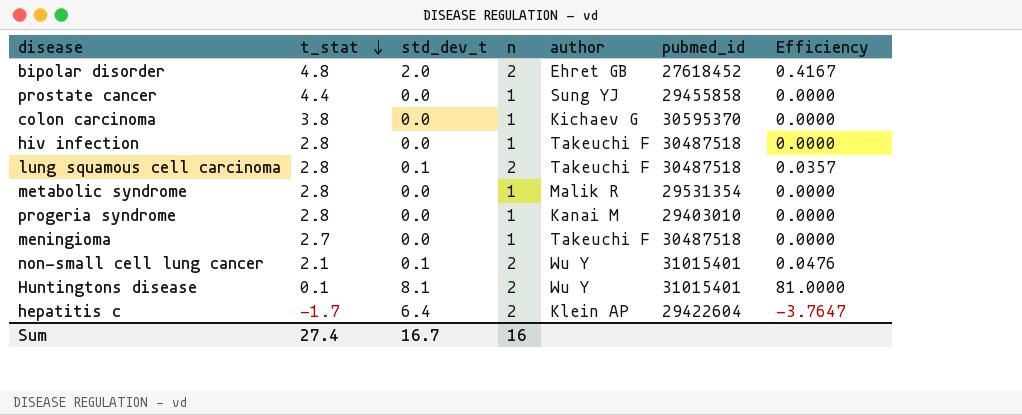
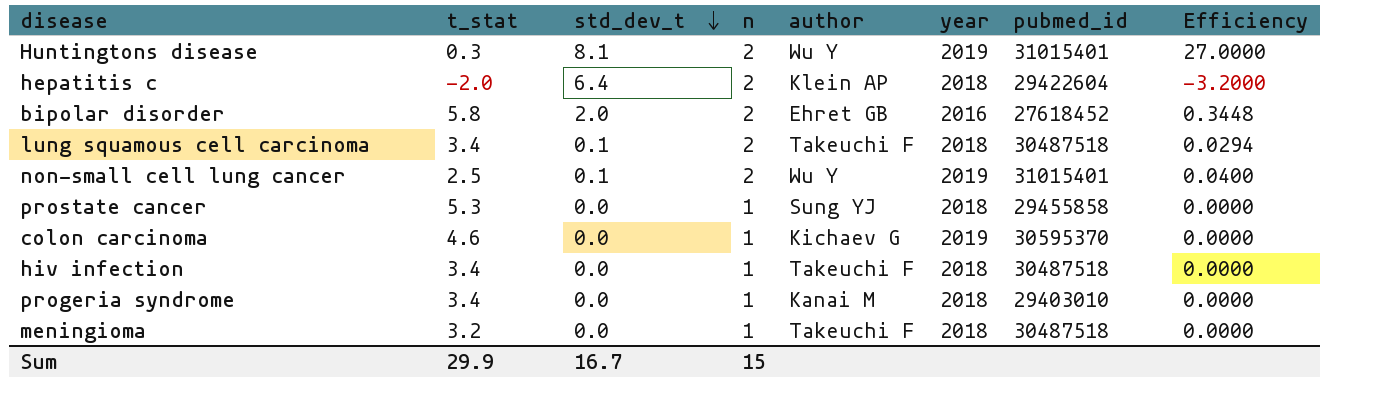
row order: t_stat descending -> std_dev_t descending
column year | position: none -> 6
row metabolic syndrome: 2.8 | 0.0 | 1 | Malik R | 29531354 | 0.0000 -> none
Huntingtons disease | t_stat: 0.1 -> 0.3
Huntingtons disease | Efficiency: 81.0000 -> 27.0000
hepatitis c | t_stat: -1.7 -> -2.0
hepatitis c | Efficiency: -3.7647 -> -3.2000
bipolar disorder | t_stat: 4.8 -> 5.8
bipolar disorder | Efficiency: 0.4167 -> 0.3448
lung squamous cell carcinoma | t_stat: 2.8 -> 3.4
lung squamous cell carcinoma | Efficiency: 0.0357 -> 0.0294
non-small cell lung cancer | t_stat: 2.1 -> 2.5
non-small cell lung cancer | Efficiency: 0.0476 -> 0.0400
prostate cancer | t_stat: 4.4 -> 5.3
colon carcinoma | t_stat: 3.8 -> 4.6
hiv infection | t_stat: 2.8 -> 3.4
progeria syndrome | t_stat: 2.8 -> 3.4
meningioma | t_stat: 2.7 -> 3.2
Sum | t_stat: 27.4 -> 29.9
Sum | n: 16 -> 15

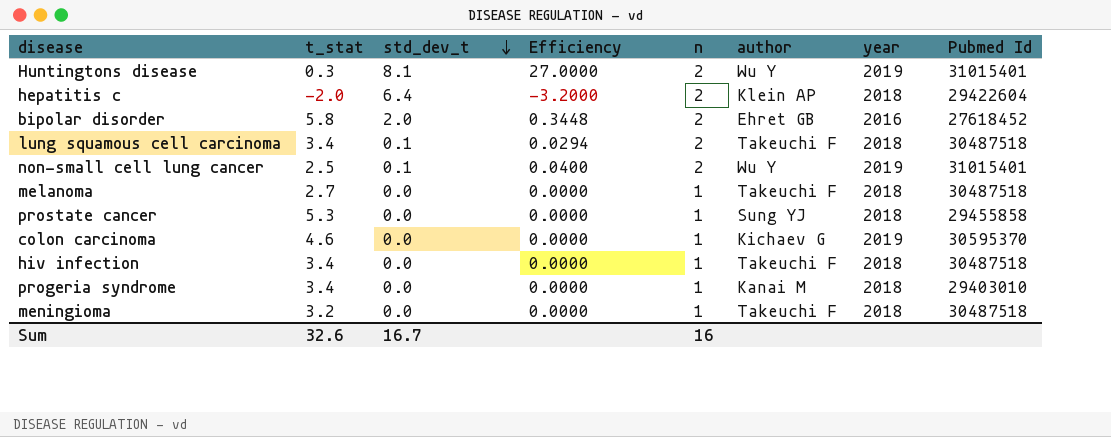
column Efficiency | position: 8 -> 4
column name: pubmed_id -> Pubmed Id
row melanoma: none -> 2.7 | 0.0 | 0.0000 | 1 | Takeuchi F | 2018 | 30487518
Sum | t_stat: 29.9 -> 32.6
Sum | n: 15 -> 16

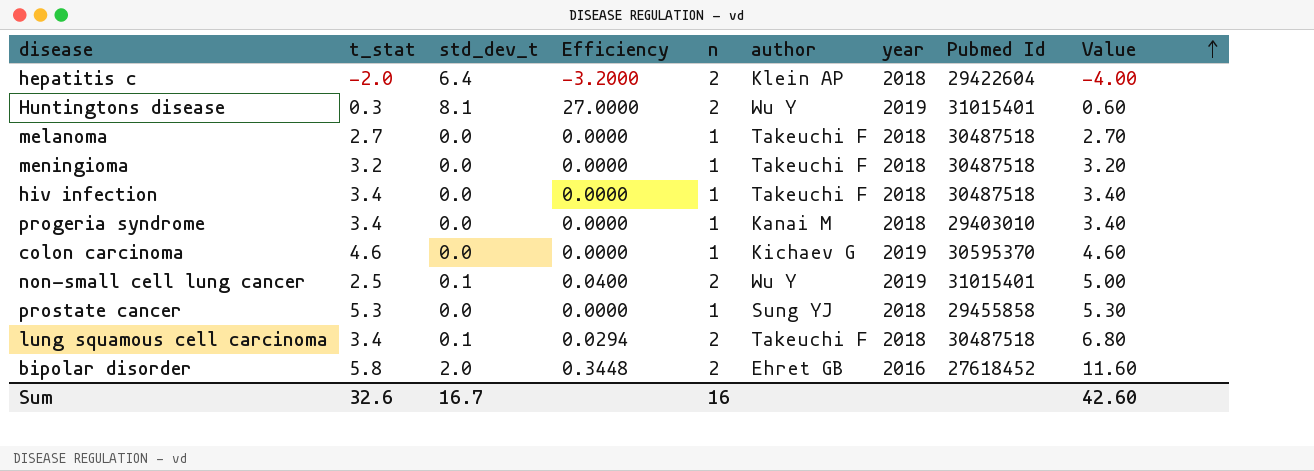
row order: std_dev_t descending -> Value ascending
column Value | formula: none -> [t_stat] * [n]

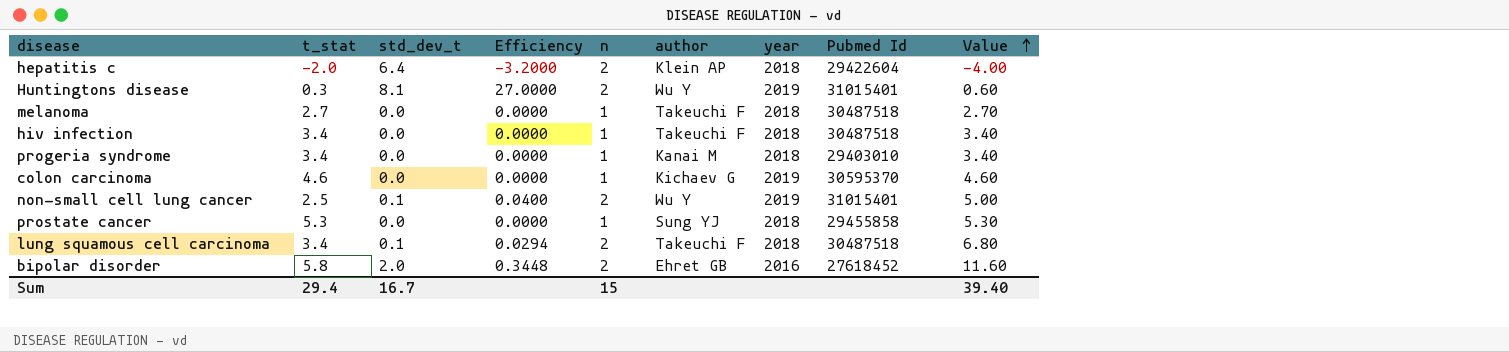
row meningioma: 3.2 | 0.0 | 0.0000 | 1 | Takeuchi F | 2018 | 30487518 | 3.20 -> none
Sum | t_stat: 32.6 -> 29.4
Sum | n: 16 -> 15
Sum | Value: 42.60 -> 39.40

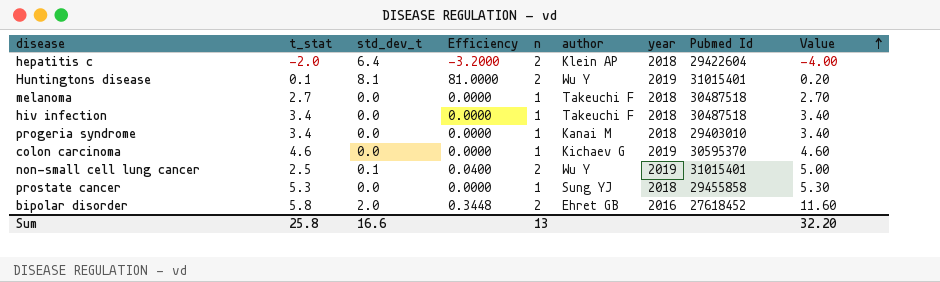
row lung squamous cell carcinoma: 3.4 | 0.1 | 0.0294 | 2 | Takeuchi F | 2018 | 30487518 | 6.80 -> none
Huntingtons disease | t_stat: 0.3 -> 0.1
Huntingtons disease | Efficiency: 27.0000 -> 81.0000
Huntingtons disease | Value: 0.60 -> 0.20
Sum | t_stat: 29.4 -> 25.8
Sum | std_dev_t: 16.7 -> 16.6
Sum | n: 15 -> 13
Sum | Value: 39.40 -> 32.20

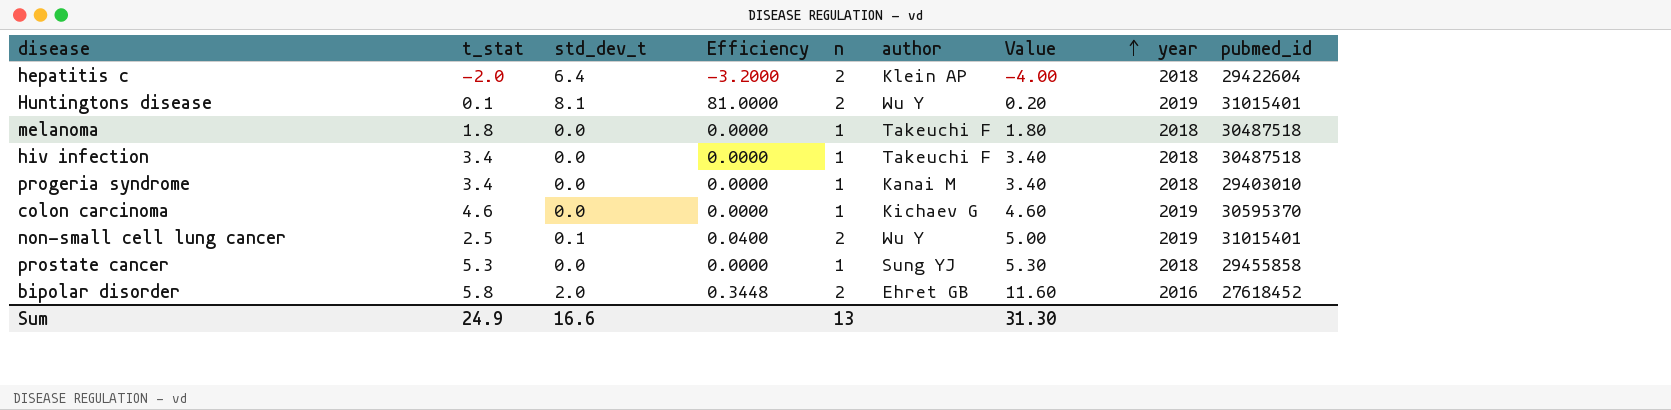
column Value | position: 9 -> 7
column name: Pubmed Id -> pubmed_id
melanoma | t_stat: 2.7 -> 1.8
melanoma | Value: 2.70 -> 1.80
Sum | t_stat: 25.8 -> 24.9
Sum | Value: 32.20 -> 31.30

